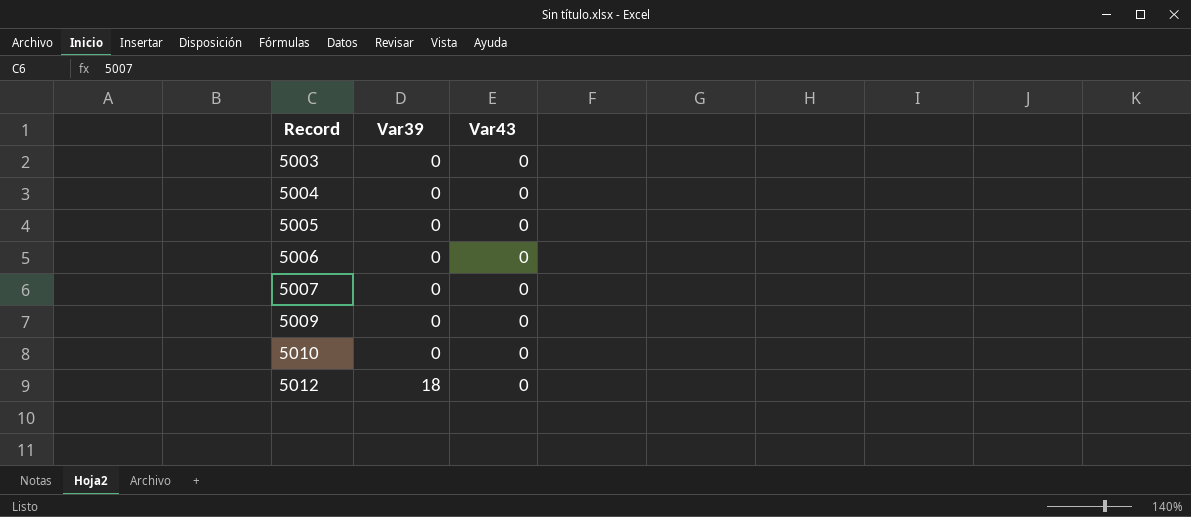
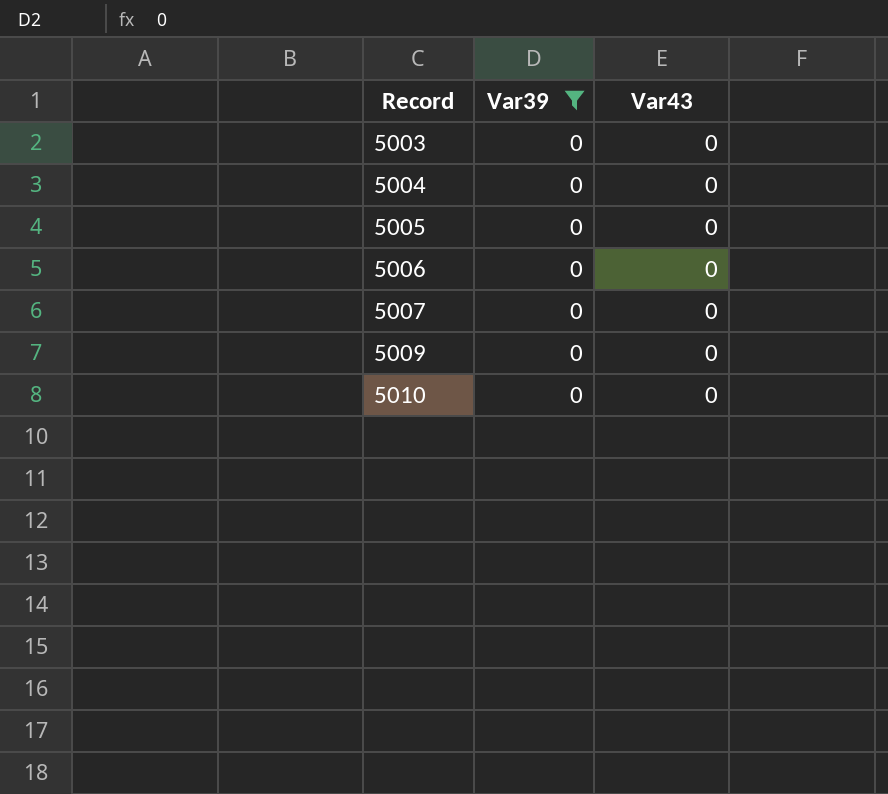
filter: none -> Var39 = 0

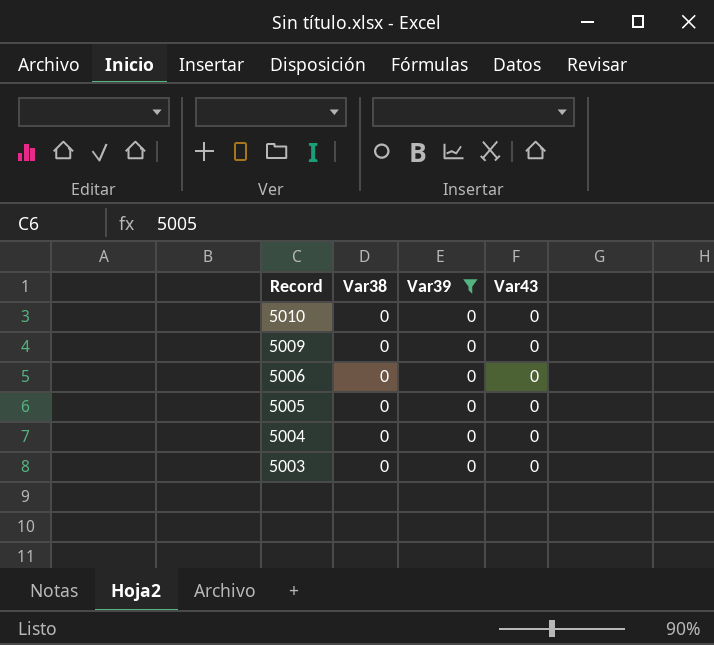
row order: Record ascending -> Record descending
column Var38 | position: none -> 2
row 5007: 0 | 0 -> none

